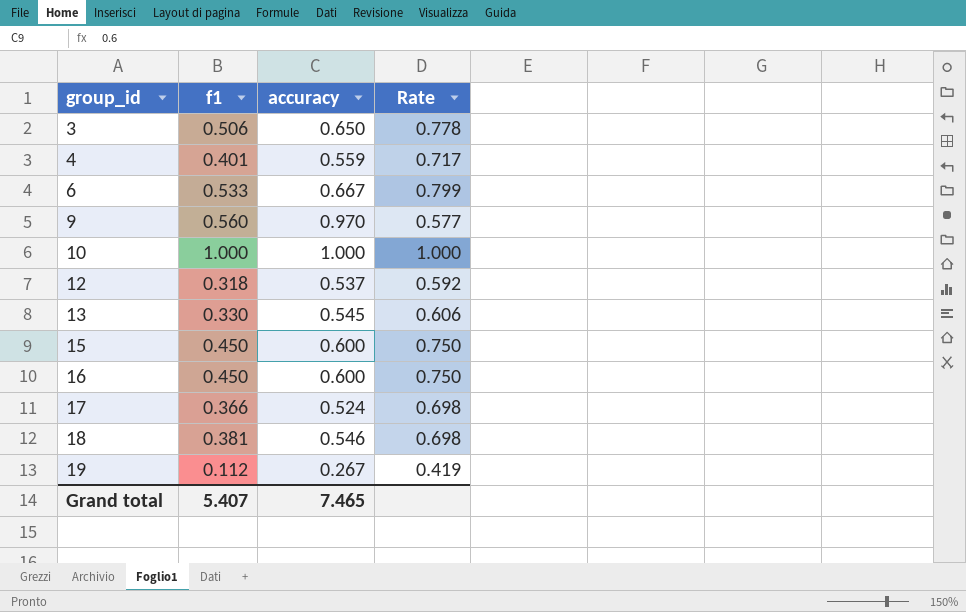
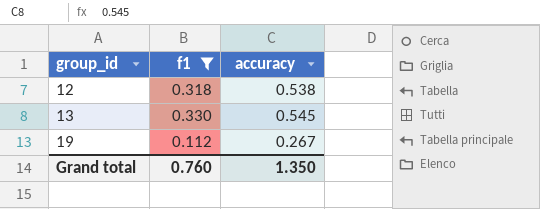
filter: none -> f1 <= 0.330
column Rate | formula: [f1] / [accuracy] -> none
12 | accuracy: 0.537 -> 0.538
Grand total | f1: 5.407 -> 0.760
Grand total | accuracy: 7.465 -> 1.350

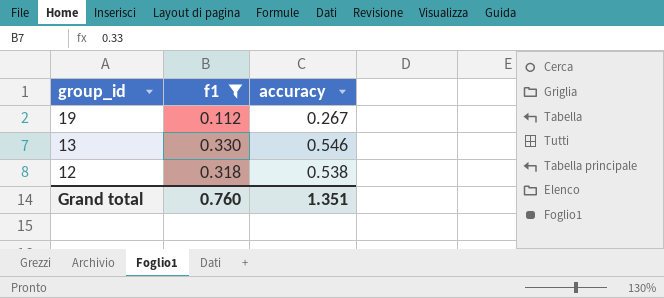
row order: group_id ascending -> group_id descending
13 | accuracy: 0.545 -> 0.546
Grand total | accuracy: 1.350 -> 1.351

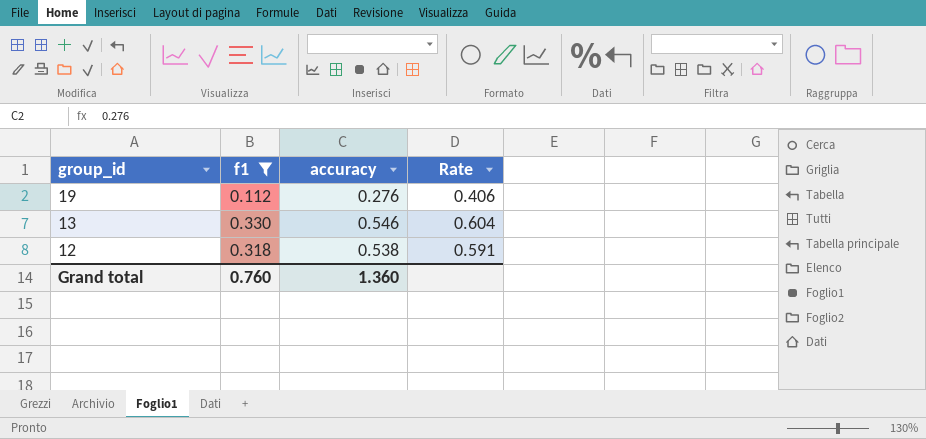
column Rate | formula: none -> [f1] / [accuracy]
19 | accuracy: 0.267 -> 0.276
Grand total | accuracy: 1.351 -> 1.360

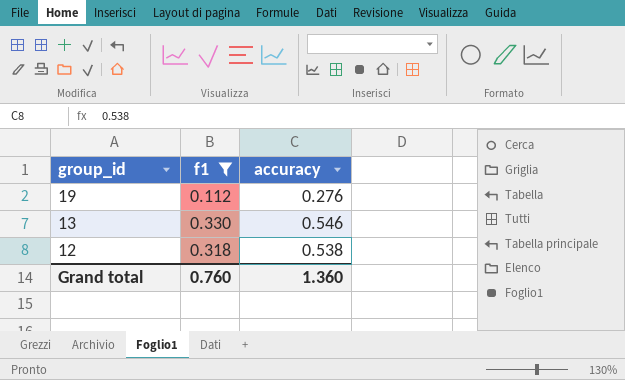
column Rate | formula: [f1] / [accuracy] -> none

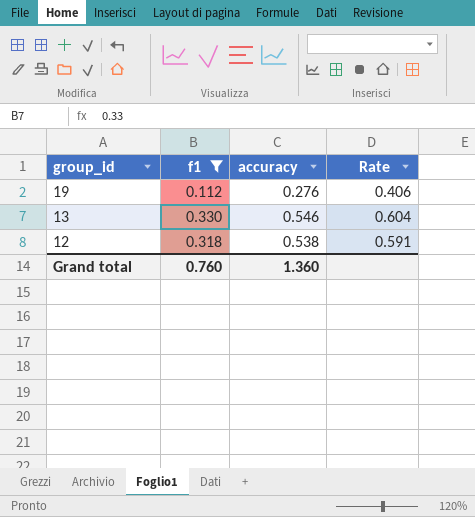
column Rate | formula: none -> [f1] / [accuracy]

